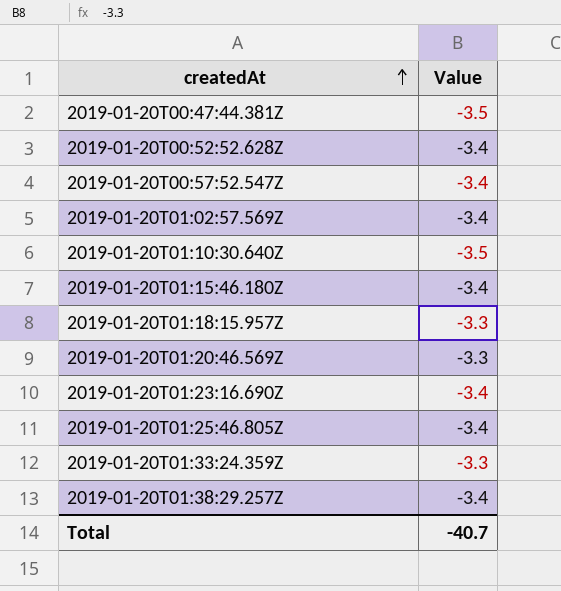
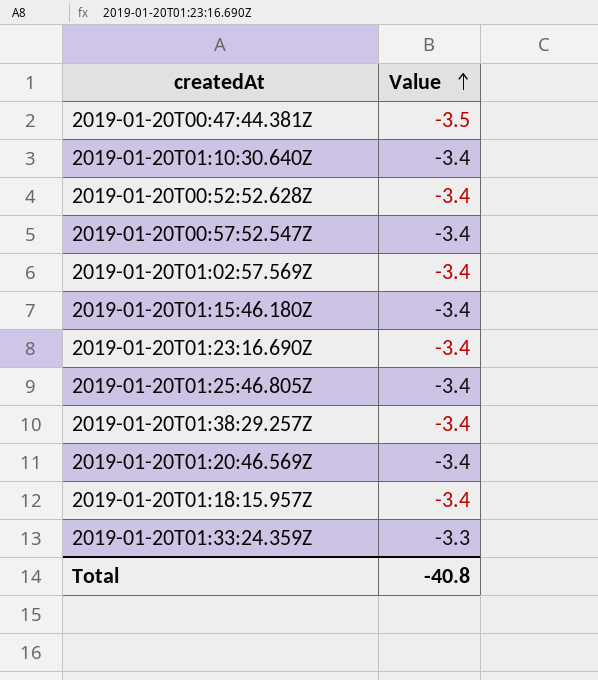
row order: createdAt ascending -> Value ascending
2019-01-20T01:10:30.640Z | Value: -3.5 -> -3.4
2019-01-20T01:20:46.569Z | Value: -3.3 -> -3.4
2019-01-20T01:18:15.957Z | Value: -3.3 -> -3.4
Total | Value: -40.7 -> -40.8

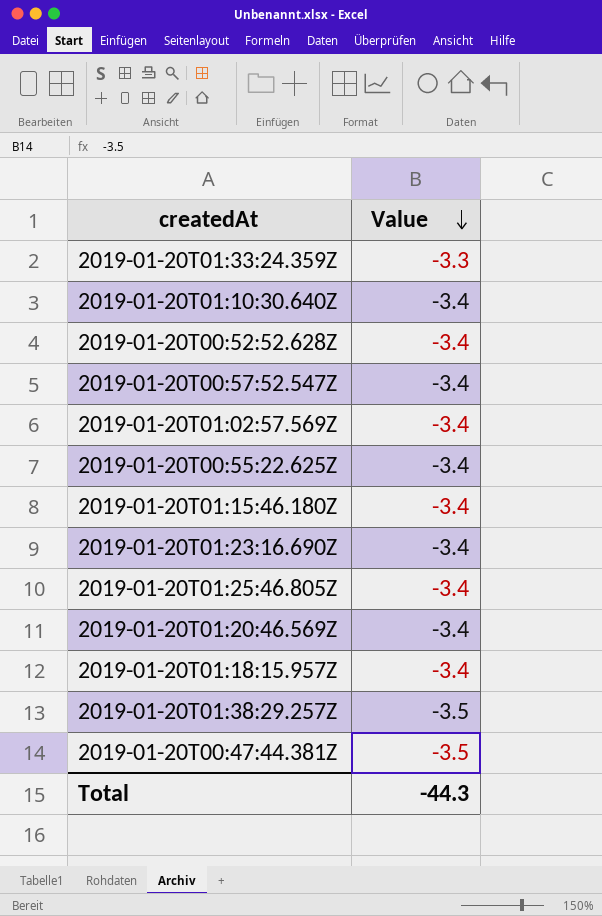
row order: Value ascending -> Value descending
row 2019-01-20T00:55:22.625Z: none -> -3.4
2019-01-20T01:38:29.257Z | Value: -3.4 -> -3.5
Total | Value: -40.8 -> -44.3

